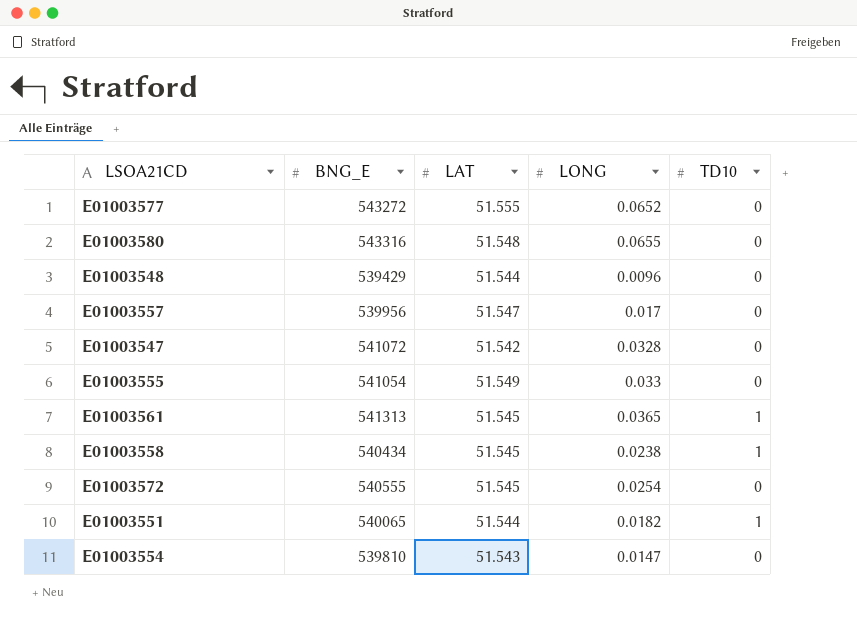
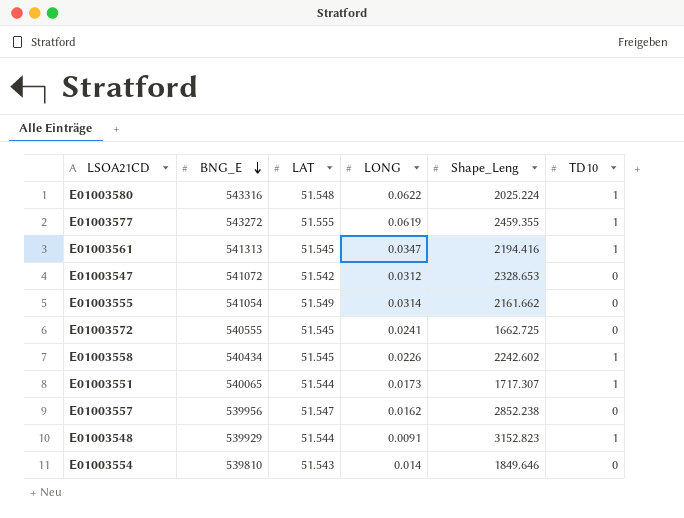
row order: none -> BNG_E descending
column Shape_Leng | position: none -> 5
E01003580 | LONG: 0.0655 -> 0.0622
E01003580 | TD10: 0 -> 1
E01003577 | LONG: 0.0652 -> 0.0619
E01003577 | TD10: 0 -> 1
E01003561 | LONG: 0.0365 -> 0.0347
E01003547 | LONG: 0.0328 -> 0.0312
E01003555 | LONG: 0.033 -> 0.0314
E01003572 | LONG: 0.0254 -> 0.0241
E01003558 | LONG: 0.0238 -> 0.0226
E01003551 | LONG: 0.0182 -> 0.0173
E01003557 | LONG: 0.017 -> 0.0162
E01003548 | BNG_E: 539429 -> 539929
E01003548 | LONG: 0.0096 -> 0.0091
E01003548 | TD10: 0 -> 1
E01003554 | LONG: 0.0147 -> 0.014

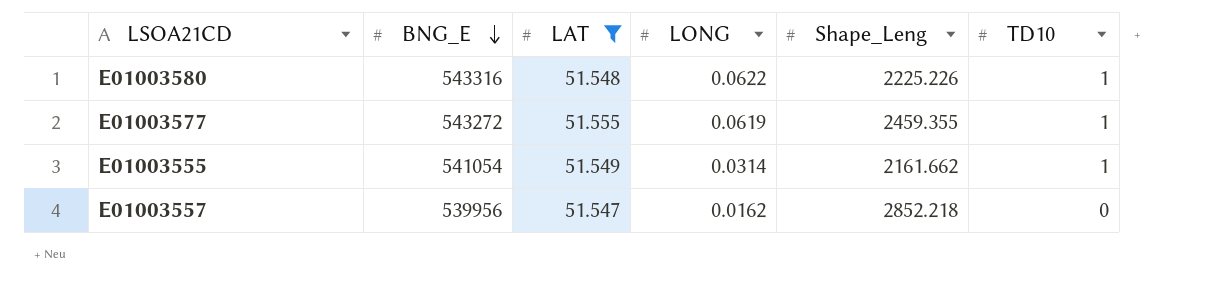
filter: none -> LAT >= 51.547
E01003580 | Shape_Leng: 2025.224 -> 2225.226
E01003555 | TD10: 0 -> 1
E01003557 | Shape_Leng: 2852.238 -> 2852.218

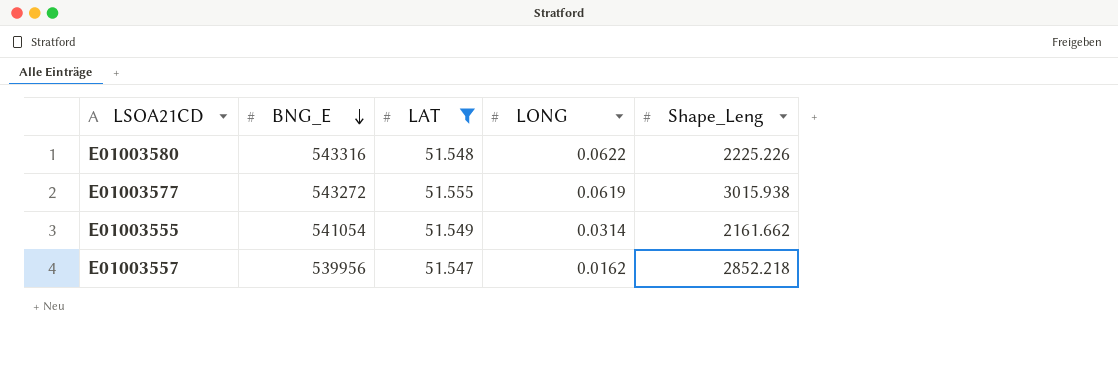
column TD10 | position: 6 -> none
E01003577 | Shape_Leng: 2459.355 -> 3015.938

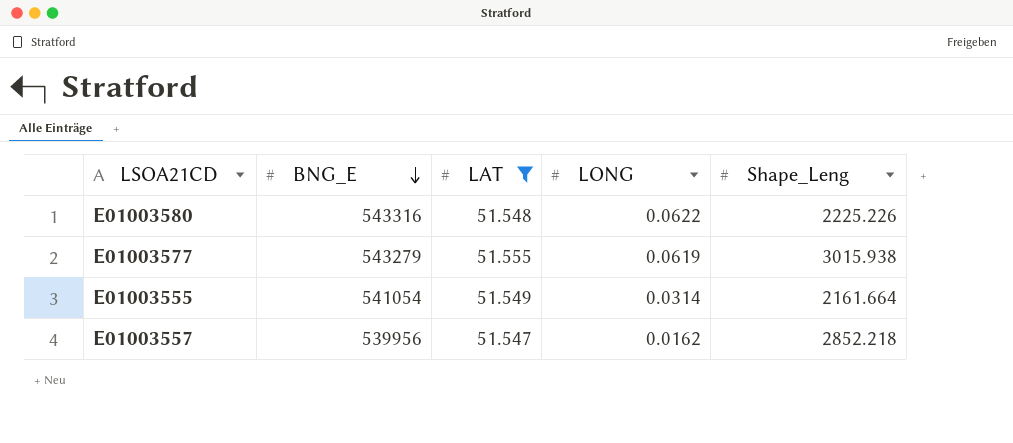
E01003577 | BNG_E: 543272 -> 543279
E01003555 | Shape_Leng: 2161.662 -> 2161.664

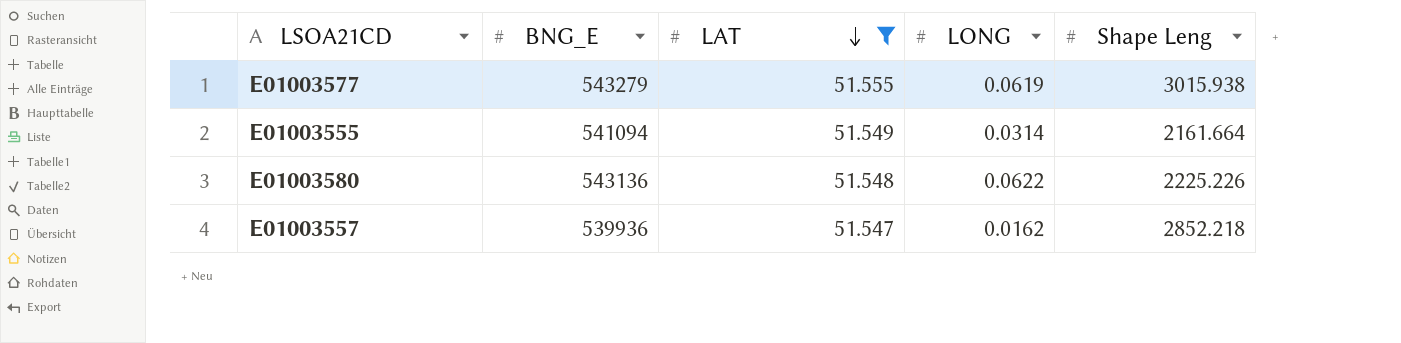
row order: BNG_E descending -> LAT descending
column name: Shape_Leng -> Shape Leng
E01003555 | BNG_E: 541054 -> 541094
E01003580 | BNG_E: 543316 -> 543136
E01003557 | BNG_E: 539956 -> 539936

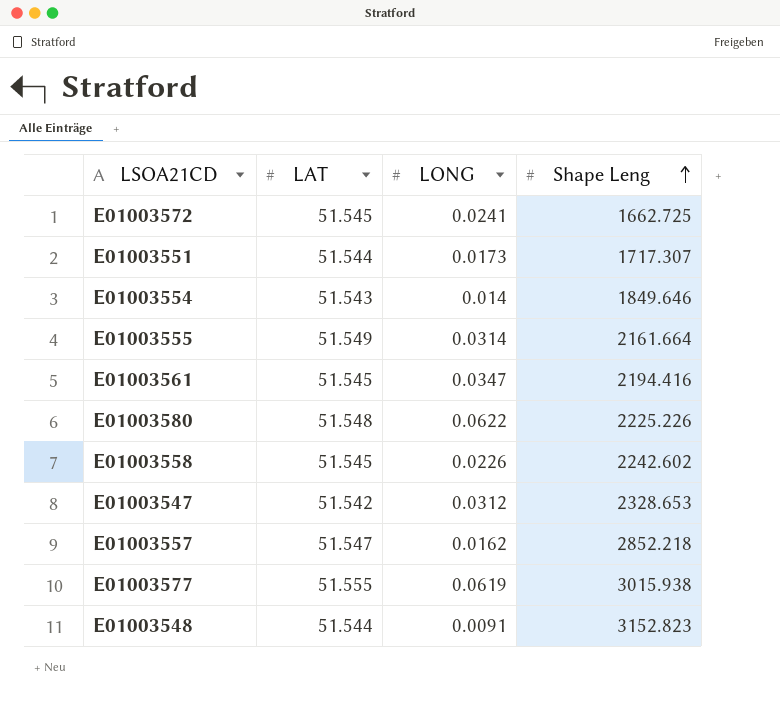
filter: LAT >= 51.547 -> none
row order: LAT descending -> Shape Leng ascending
column BNG_E | position: 2 -> none

